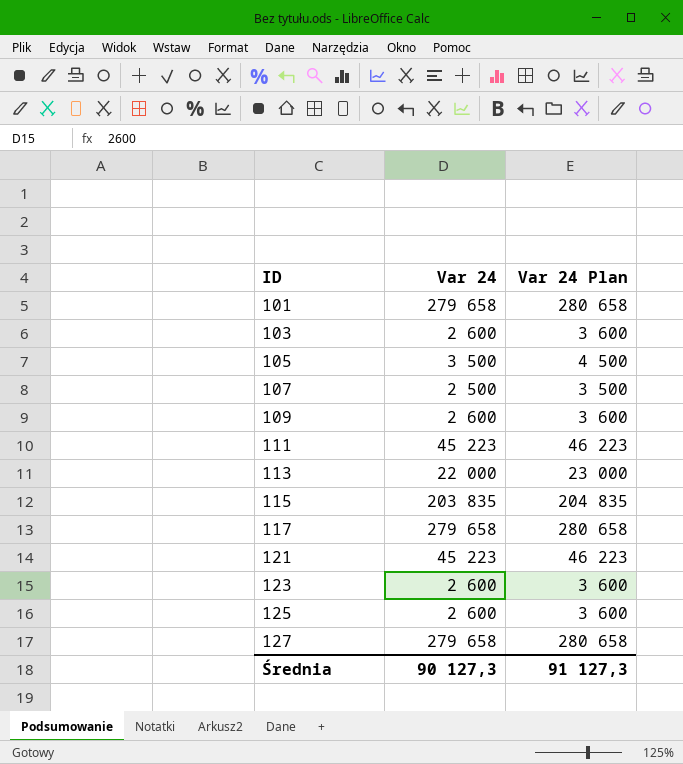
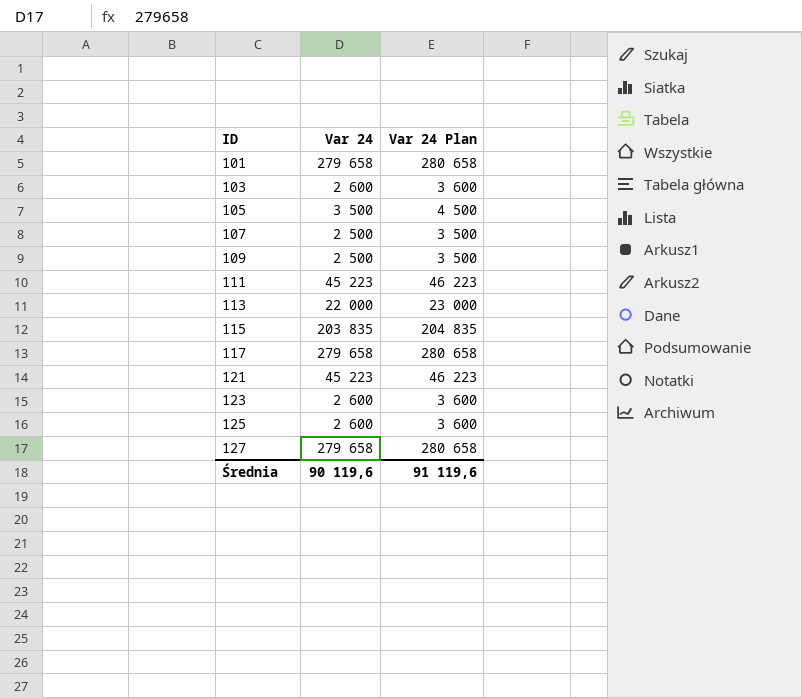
109 | Var 24: 2 600 -> 2 500
109 | Var 24 Plan: 3 600 -> 3 500
Średnia | Var 24: 90 127,3 -> 90 119,6
Średnia | Var 24 Plan: 91 127,3 -> 91 119,6

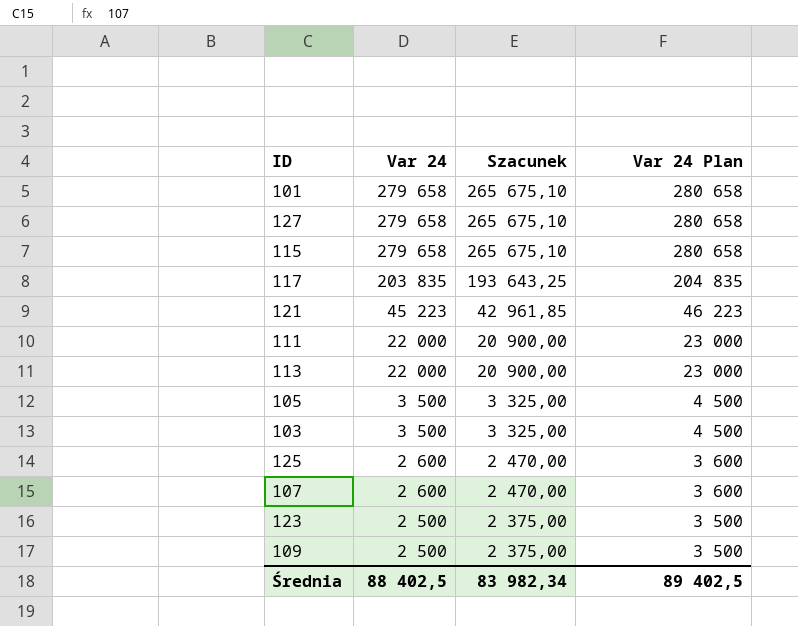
row order: ID ascending -> Var 24 descending
column Szacunek | formula: none -> [Var 24] * 0,95
115 | Var 24: 203 835 -> 279 658
115 | Var 24 Plan: 204 835 -> 280 658
117 | Var 24: 279 658 -> 203 835
117 | Var 24 Plan: 280 658 -> 204 835
111 | Var 24: 45 223 -> 22 000
111 | Var 24 Plan: 46 223 -> 23 000
103 | Var 24: 2 600 -> 3 500
103 | Var 24 Plan: 3 600 -> 4 500
107 | Var 24: 2 500 -> 2 600
107 | Var 24 Plan: 3 500 -> 3 600
123 | Var 24: 2 600 -> 2 500
123 | Var 24 Plan: 3 600 -> 3 500
Średnia | Var 24: 90 119,6 -> 88 402,5
Średnia | Var 24 Plan: 91 119,6 -> 89 402,5

